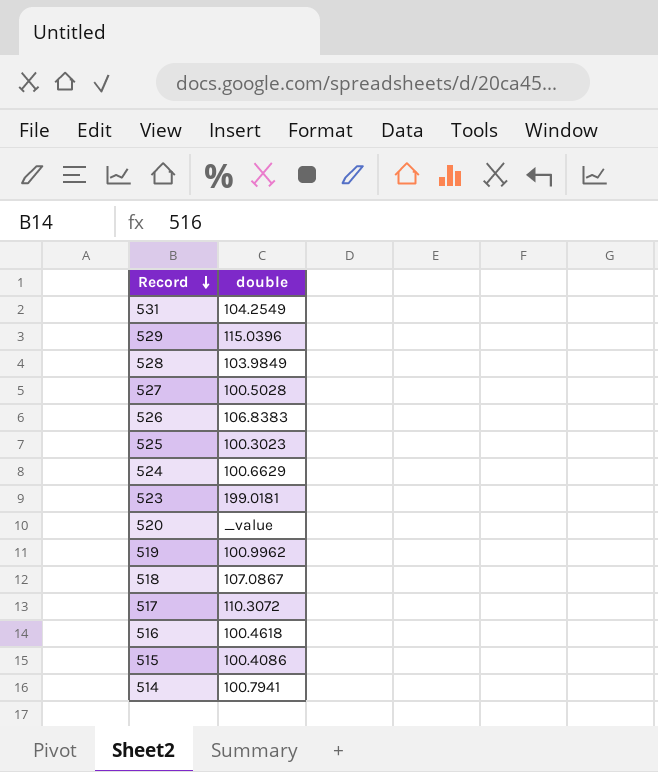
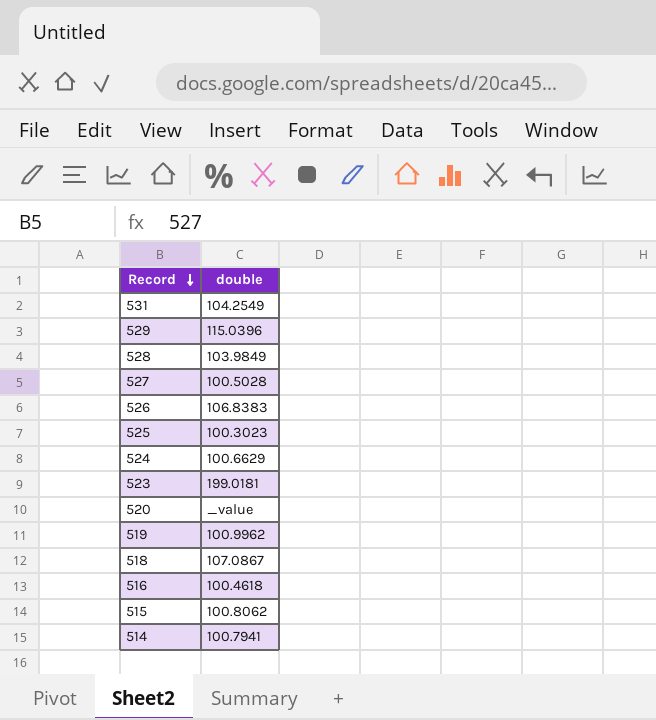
row 517: 110.3072 -> none
515 | double: 100.4086 -> 100.8062

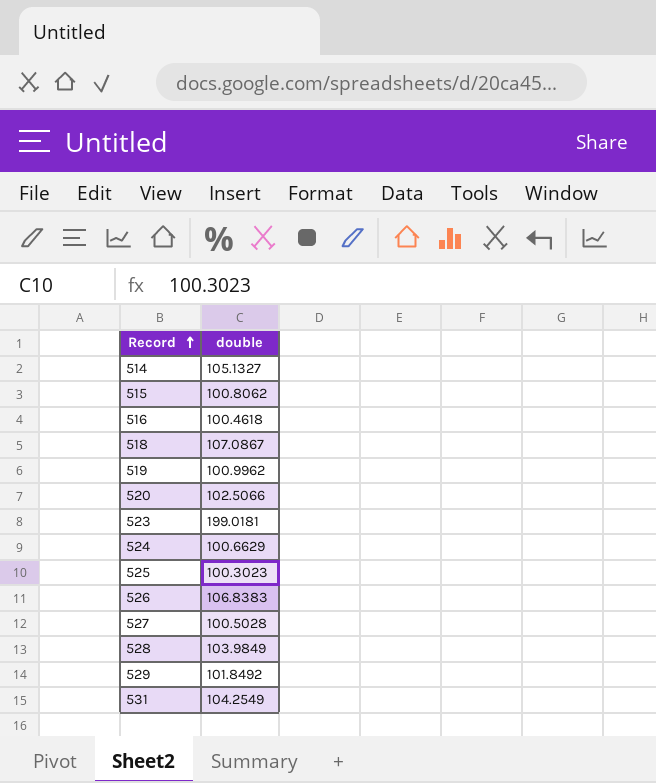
row order: Record descending -> Record ascending
514 | double: 100.7941 -> 105.1327
520 | double: _value -> 102.5066
529 | double: 115.0396 -> 101.8492

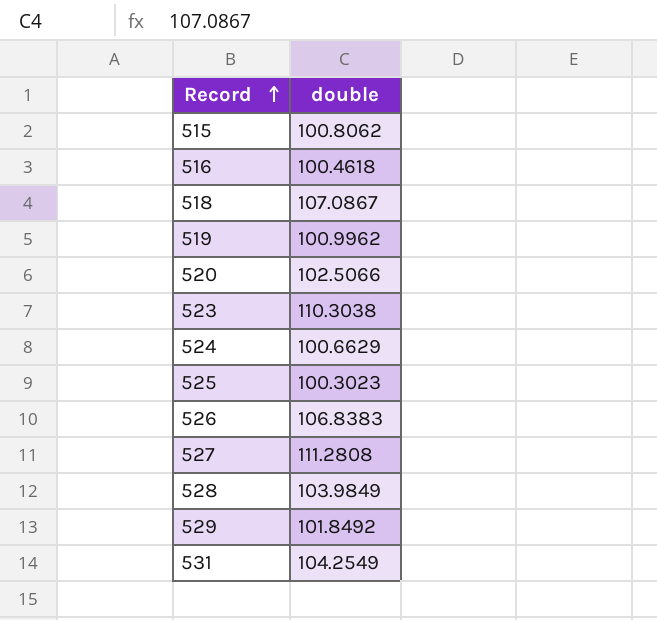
row 514: 105.1327 -> none
523 | double: 199.0181 -> 110.3038
527 | double: 100.5028 -> 111.2808

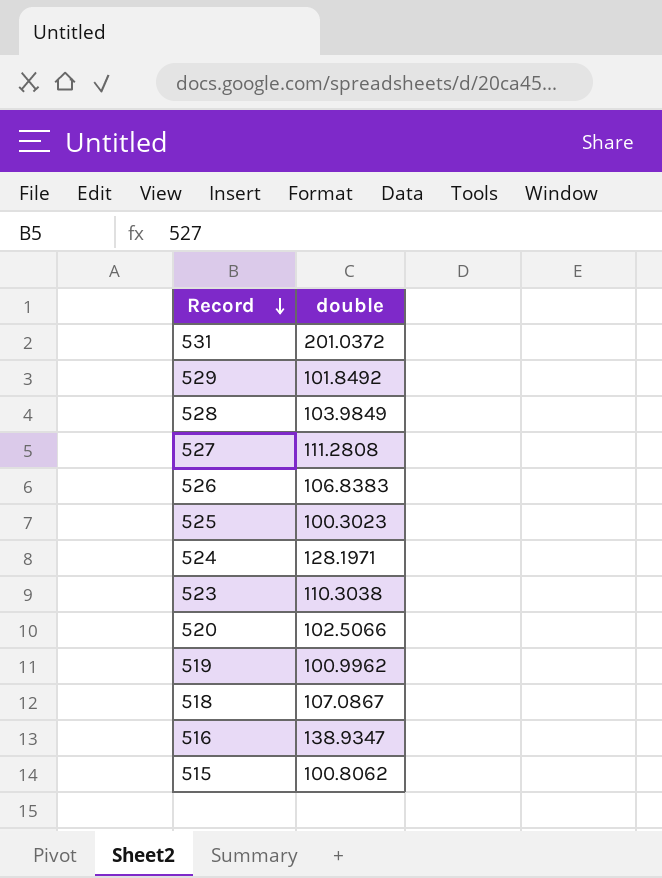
row order: Record ascending -> Record descending
531 | double: 104.2549 -> 201.0372
524 | double: 100.6629 -> 128.1971
516 | double: 100.4618 -> 138.9347

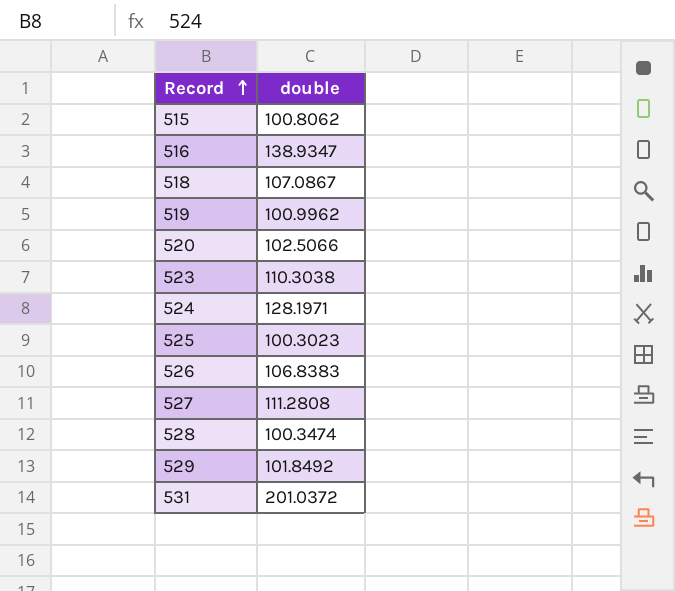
row order: Record descending -> Record ascending
528 | double: 103.9849 -> 100.3474

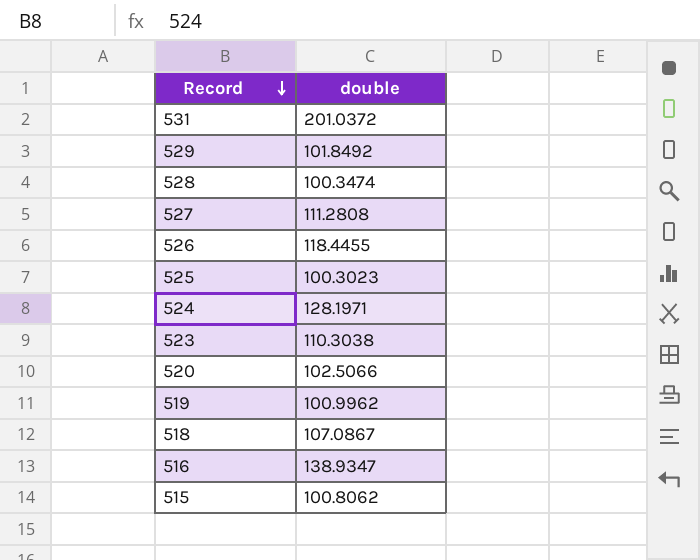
row order: Record ascending -> Record descending
526 | double: 106.8383 -> 118.4455

